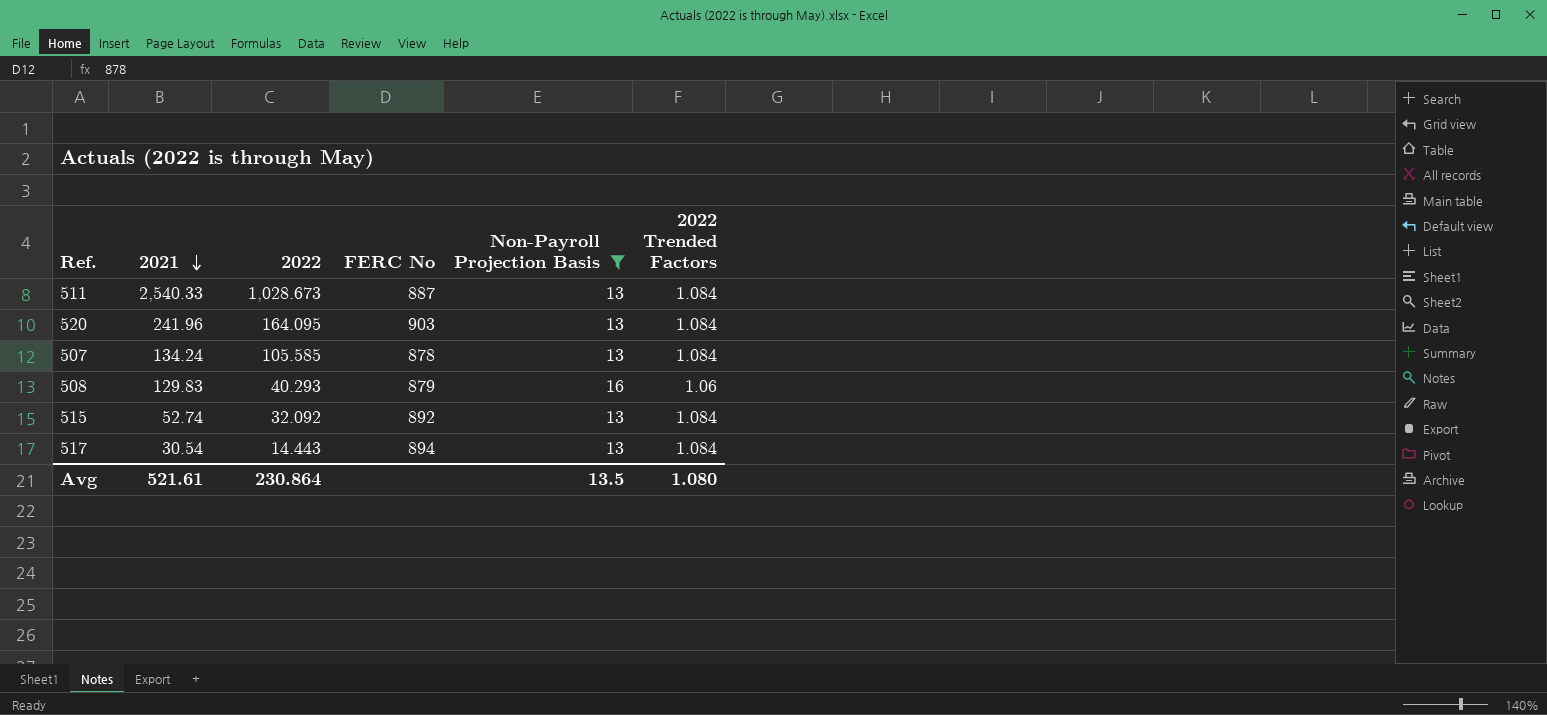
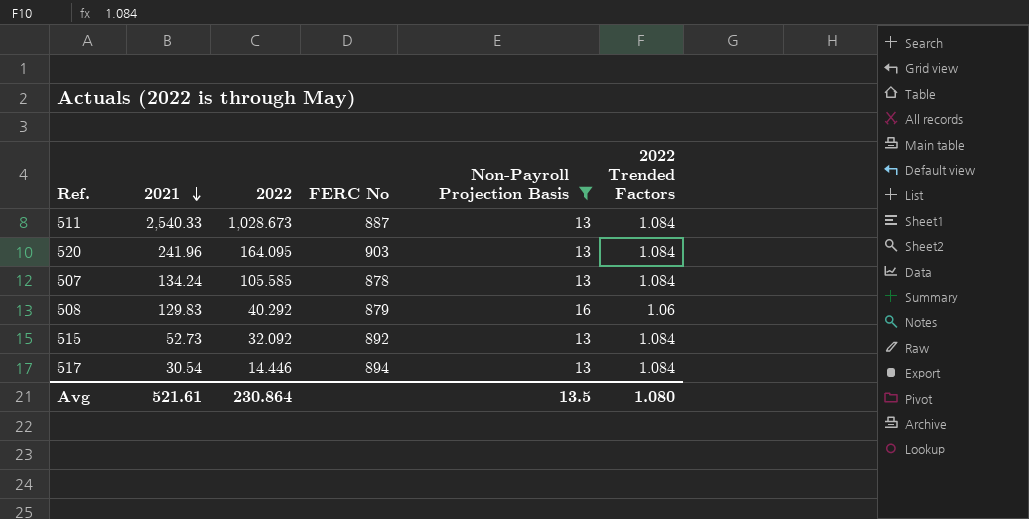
508 | 2022: 40.293 -> 40.292
515 | 2021: 52.74 -> 52.73
517 | 2022: 14.443 -> 14.446

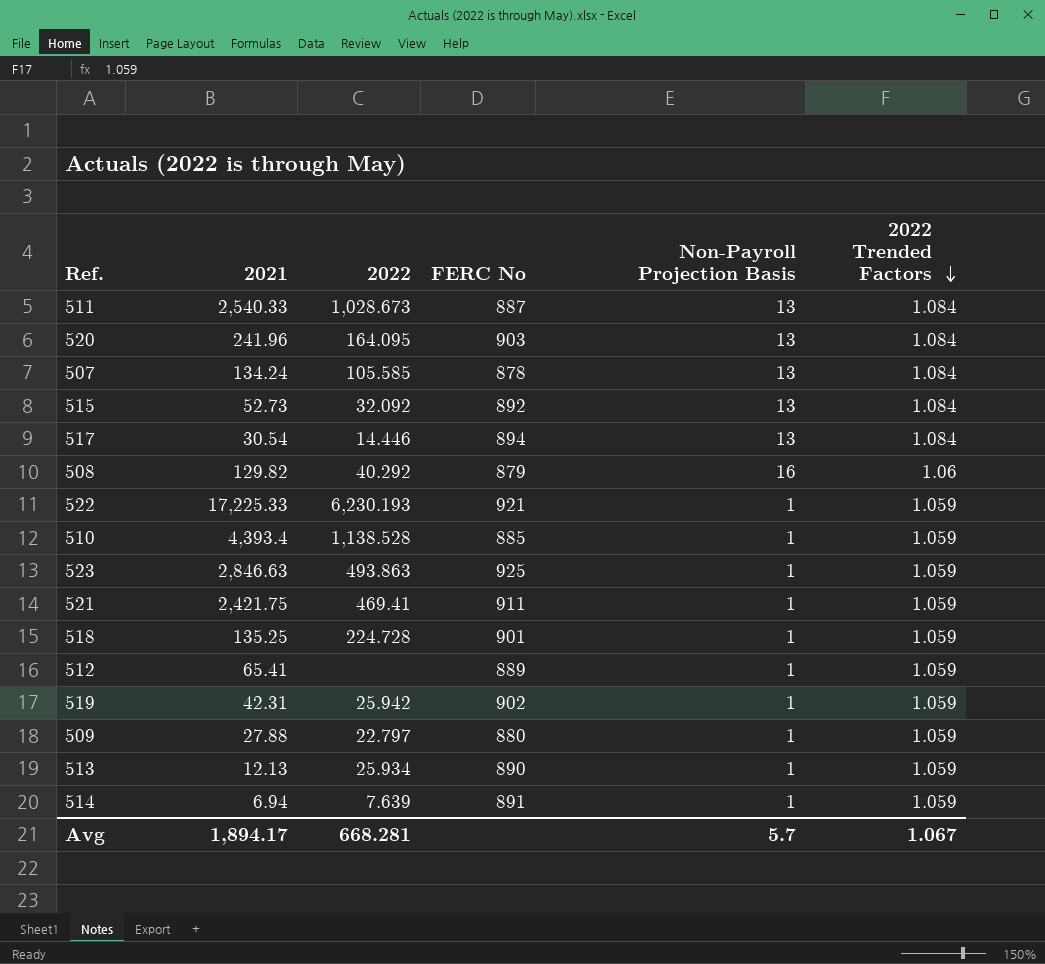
filter: Non-Payroll Projection Basis != 1 -> none
row order: 2021 descending -> 2022 Trended Factors descending
508 | 2021: 129.83 -> 129.82
Avg | 2021: 521.61 -> 1,894.17
Avg | 2022: 230.864 -> 668.281
Avg | Non-Payroll Projection Basis: 13.5 -> 5.7
Avg | 2022 Trended Factors: 1.080 -> 1.067

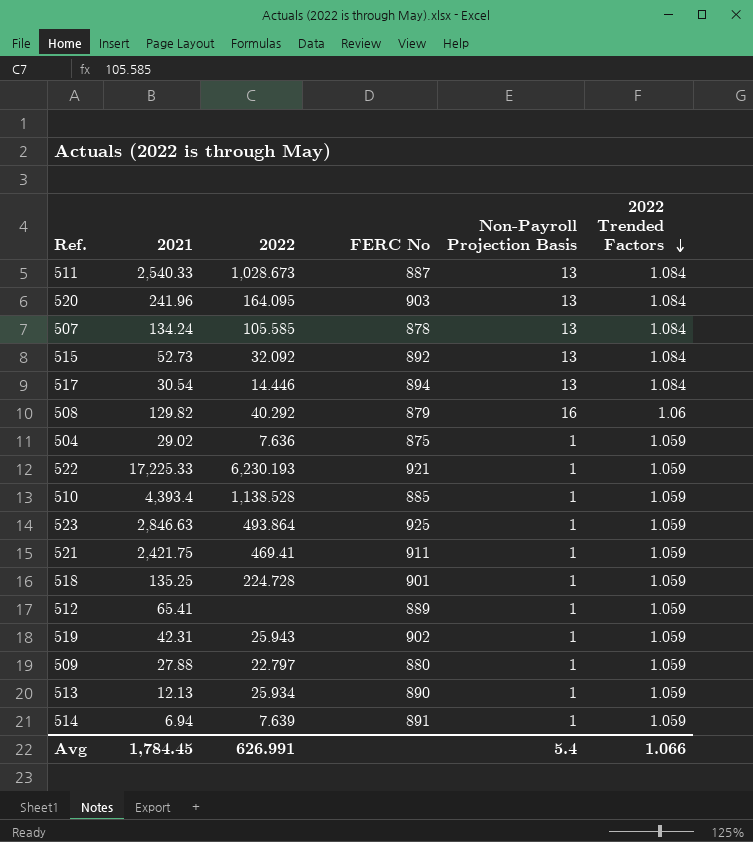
row 504: none -> 29.02 | 7.636 | 875 | 1 | 1.059
523 | 2022: 493.863 -> 493.864
519 | 2022: 25.942 -> 25.943
Avg | 2021: 1,894.17 -> 1,784.45
Avg | 2022: 668.281 -> 626.991
Avg | Non-Payroll Projection Basis: 5.7 -> 5.4
Avg | 2022 Trended Factors: 1.067 -> 1.066

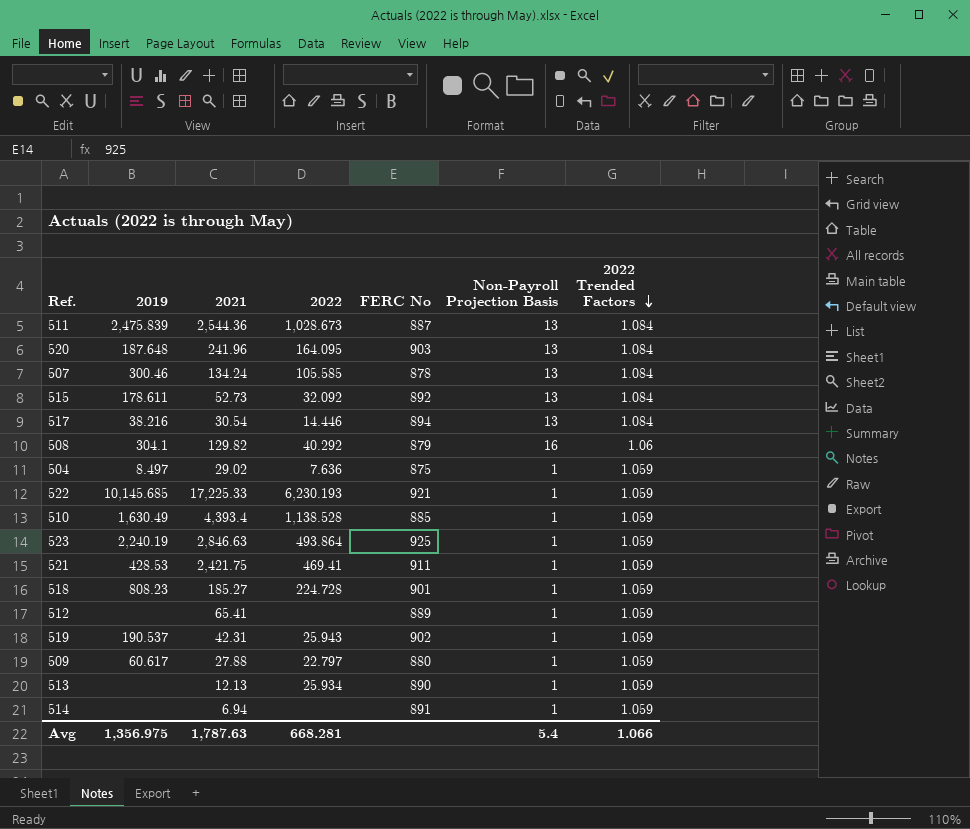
column 2019 | position: none -> 2
511 | 2021: 2,540.33 -> 2,544.36
518 | 2021: 135.25 -> 185.27
514 | 2022: 7.639 -> none
Avg | 2021: 1,784.45 -> 1,787.63
Avg | 2022: 626.991 -> 668.281

